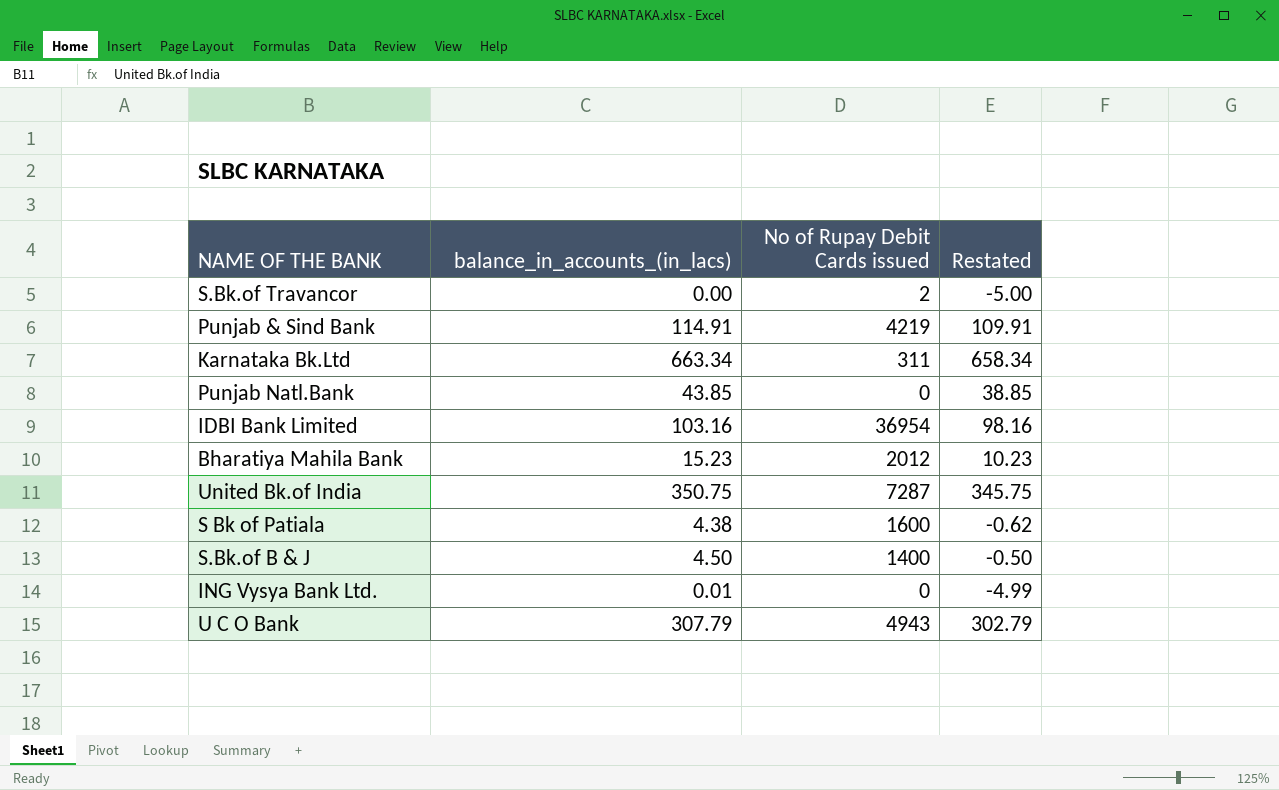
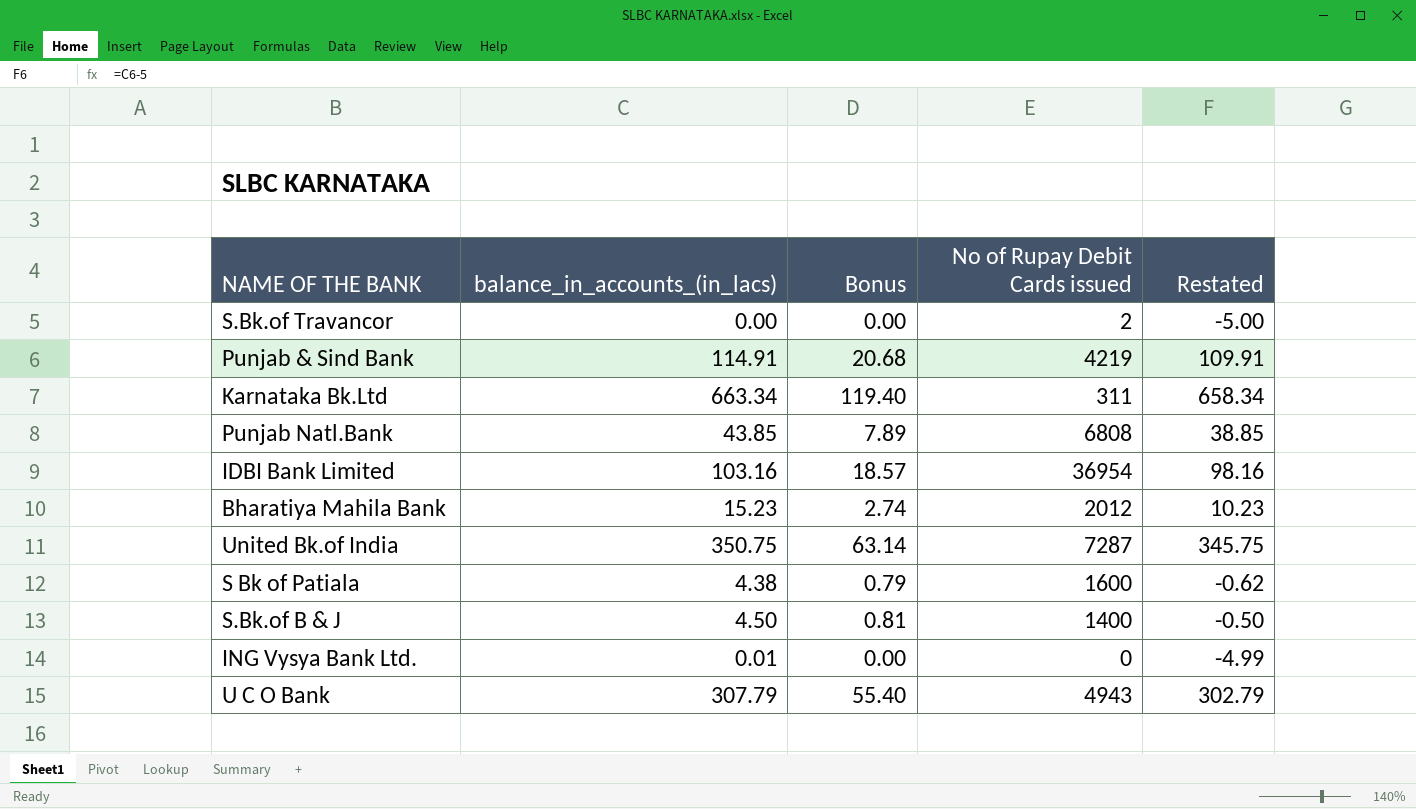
column Bonus | formula: none -> [balance_in_accounts_(in_lacs)] * 0.18
Punjab Natl.Bank | No of Rupay Debit Cards issued: 0 -> 6808

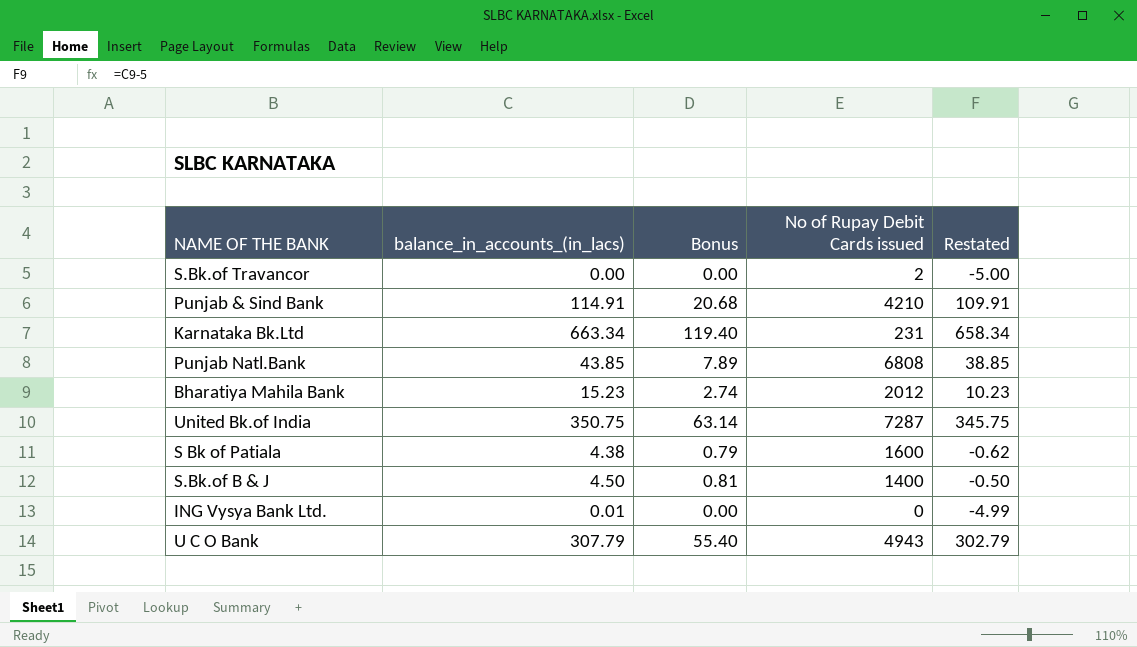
row IDBI Bank Limited: 103.16 | 18.57 | 36954 | 98.16 -> none
Punjab & Sind Bank | No of Rupay Debit Cards issued: 4219 -> 4210
Karnataka Bk.Ltd | No of Rupay Debit Cards issued: 311 -> 231

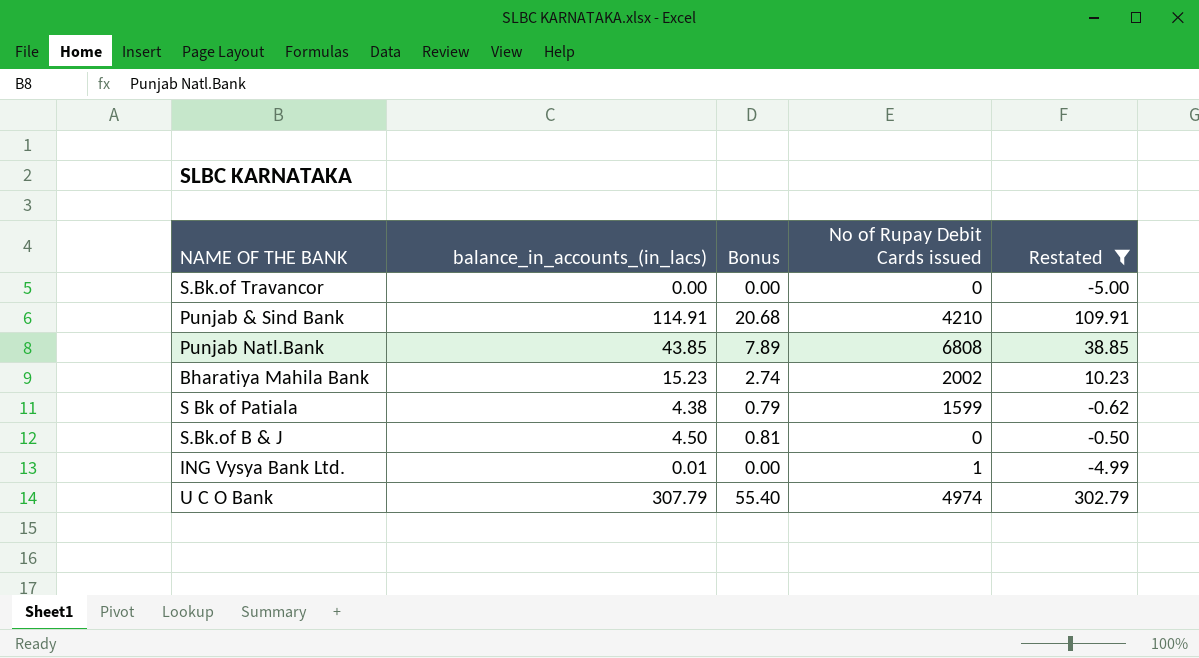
filter: none -> Restated <= 302.79
S.Bk.of Travancor | No of Rupay Debit Cards issued: 2 -> 0
Bharatiya Mahila Bank | No of Rupay Debit Cards issued: 2012 -> 2002
S Bk of Patiala | No of Rupay Debit Cards issued: 1600 -> 1599
S.Bk.of B & J | No of Rupay Debit Cards issued: 1400 -> 0
ING Vysya Bank Ltd. | No of Rupay Debit Cards issued: 0 -> 1
U C O Bank | No of Rupay Debit Cards issued: 4943 -> 4974

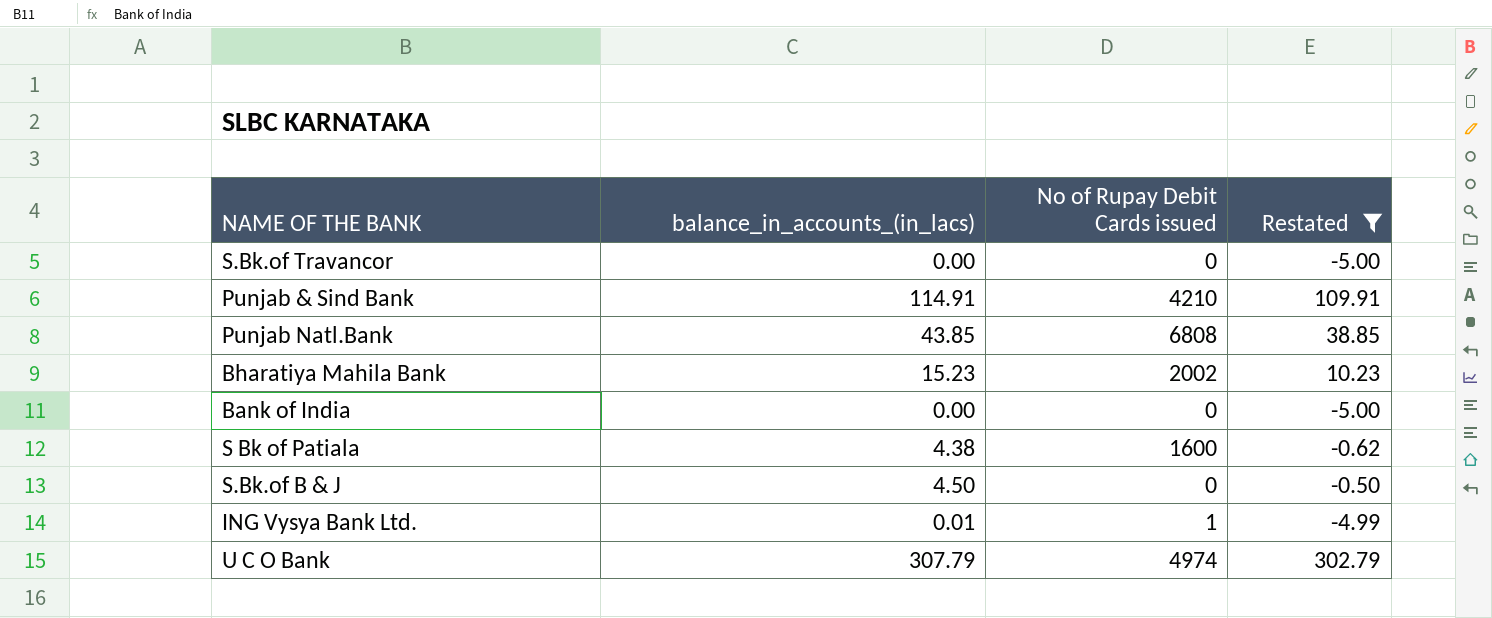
column Bonus | formula: [balance_in_accounts_(in_lacs)] * 0.18 -> none
row Bank of India: none -> 0.00 | 0 | -5.00
S Bk of Patiala | No of Rupay Debit Cards issued: 1599 -> 1600

